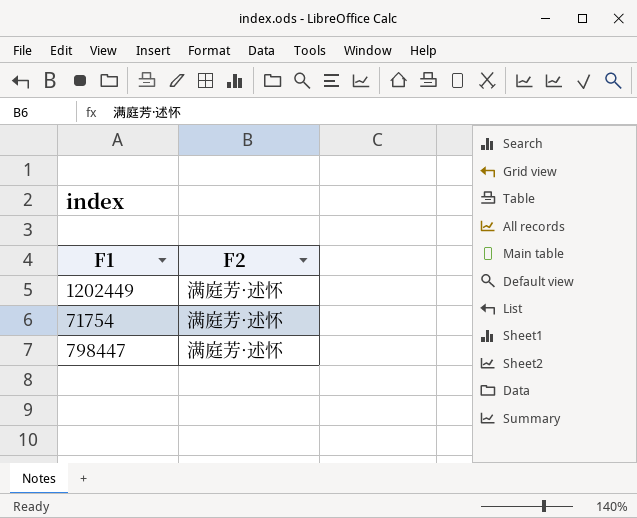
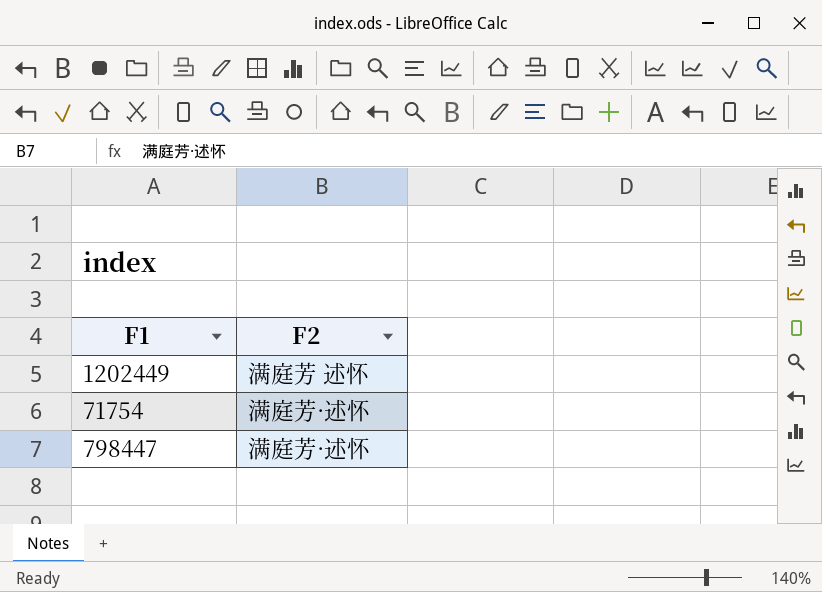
1202449 | F2: 满庭芳·述怀 -> 满庭芳 述怀

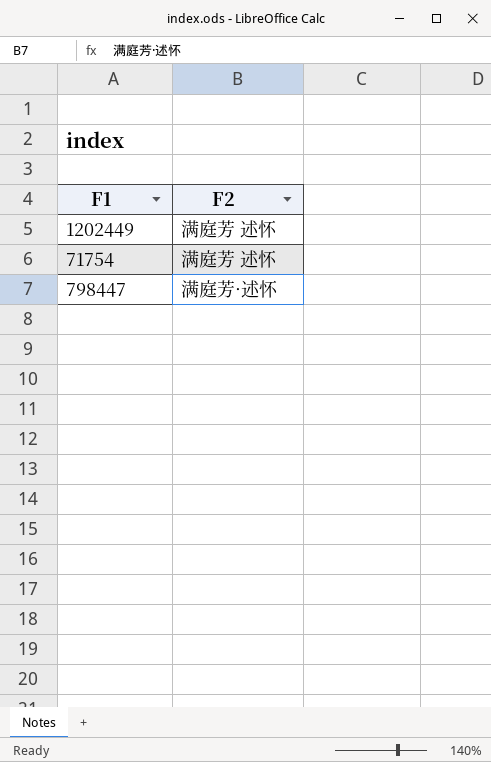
71754 | F2: 满庭芳·述怀 -> 满庭芳 述怀

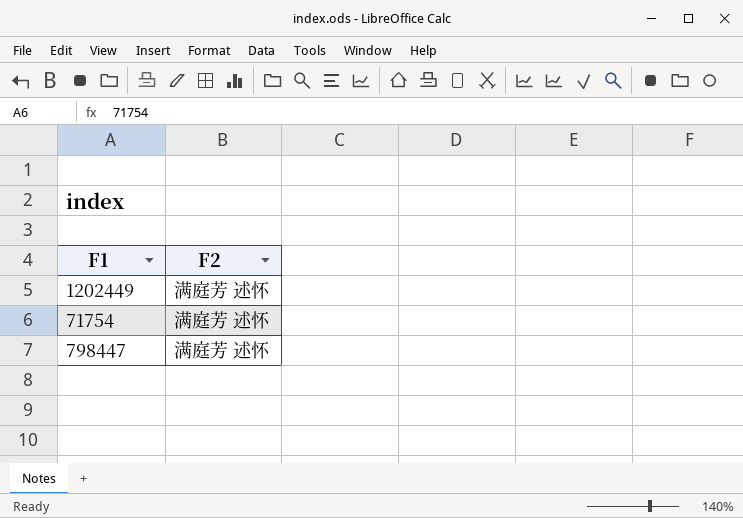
798447 | F2: 满庭芳·述怀 -> 满庭芳 述怀

